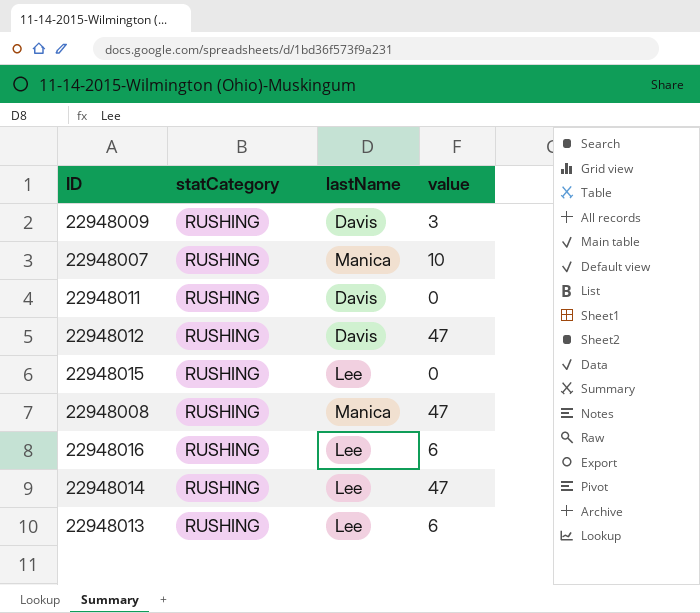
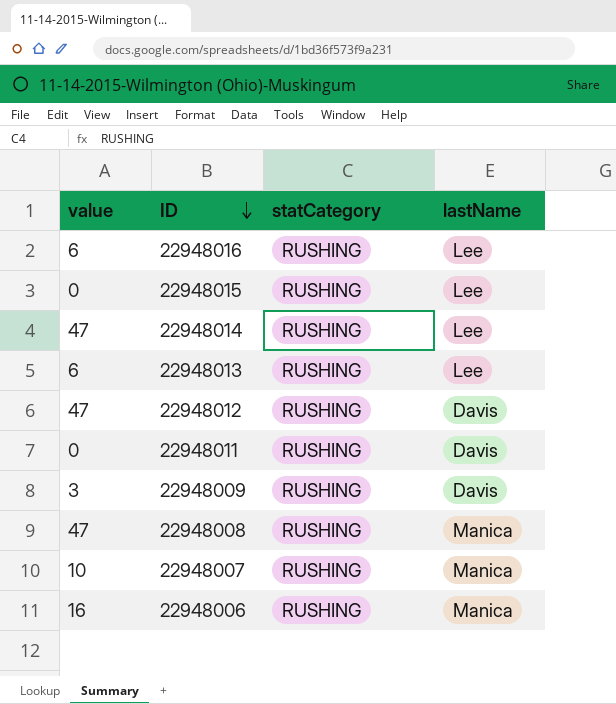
row order: none -> ID descending
column value | position: 4 -> 1
row 22948006: none -> 16 | RUSHING | Manica

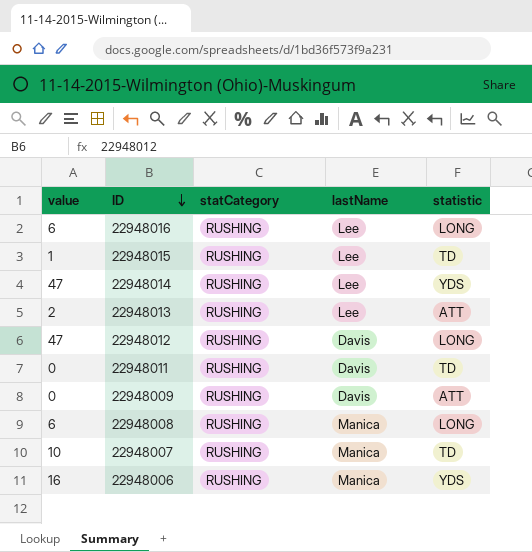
column statistic | position: none -> 5
22948015 | value: 0 -> 1
22948013 | value: 6 -> 2
22948009 | value: 3 -> 0
22948008 | value: 47 -> 6

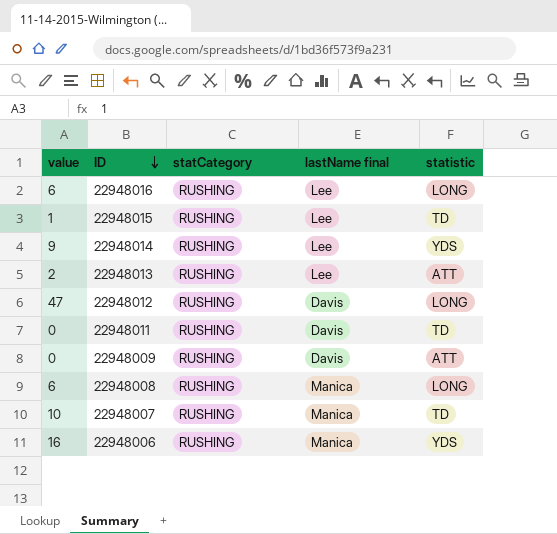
column name: lastName -> lastName final
22948014 | value: 47 -> 9

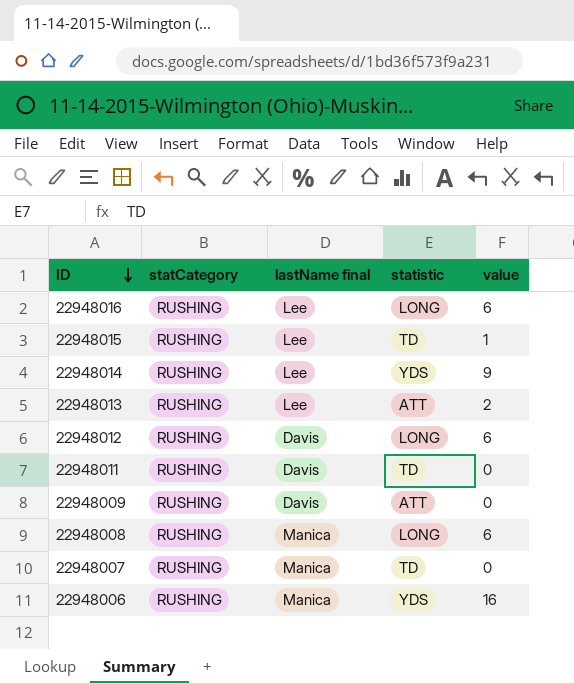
column value | position: 1 -> 5
22948012 | value: 47 -> 6
22948007 | value: 10 -> 0

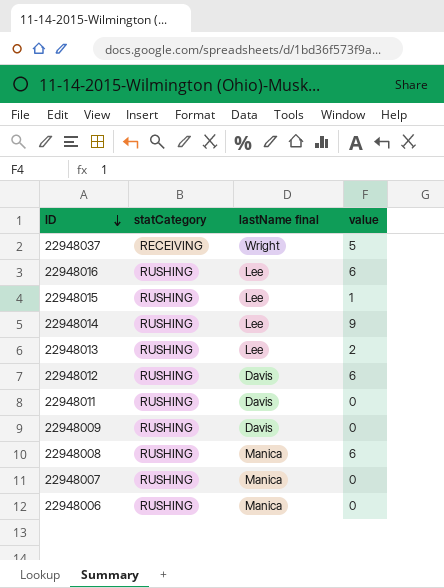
column statistic | position: 4 -> none
row 22948037: none -> RECEIVING | Wright | 5
22948006 | value: 16 -> 0

